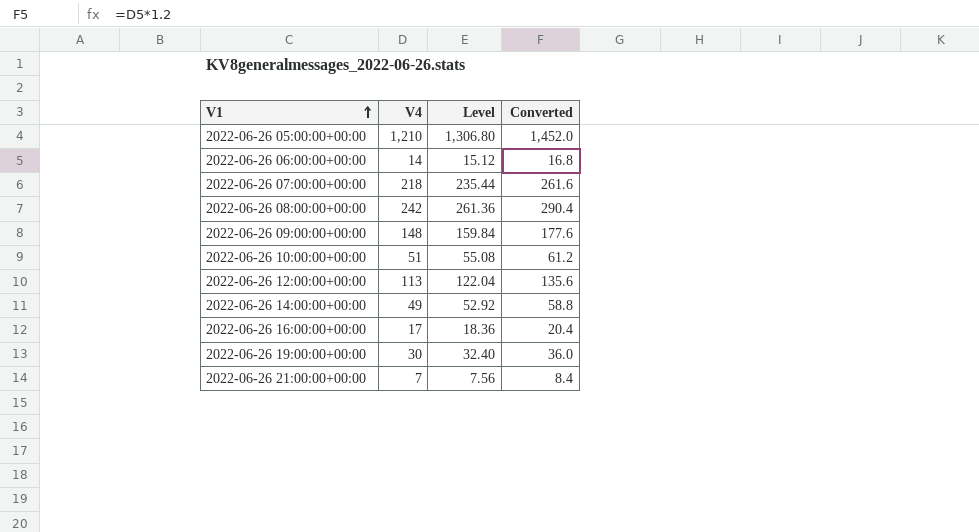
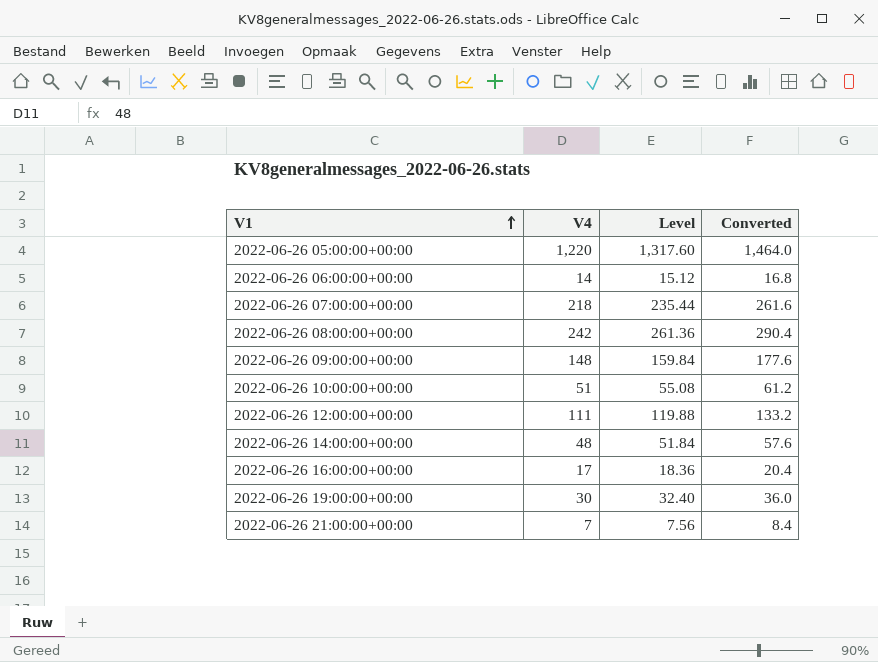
2022-06-26 05:00:00+00:00 | V4: 1,210 -> 1,220
2022-06-26 05:00:00+00:00 | Level: 1,306.80 -> 1,317.60
2022-06-26 05:00:00+00:00 | Converted: 1,452.0 -> 1,464.0
2022-06-26 12:00:00+00:00 | V4: 113 -> 111
2022-06-26 12:00:00+00:00 | Level: 122.04 -> 119.88
2022-06-26 12:00:00+00:00 | Converted: 135.6 -> 133.2
2022-06-26 14:00:00+00:00 | V4: 49 -> 48
2022-06-26 14:00:00+00:00 | Level: 52.92 -> 51.84
2022-06-26 14:00:00+00:00 | Converted: 58.8 -> 57.6

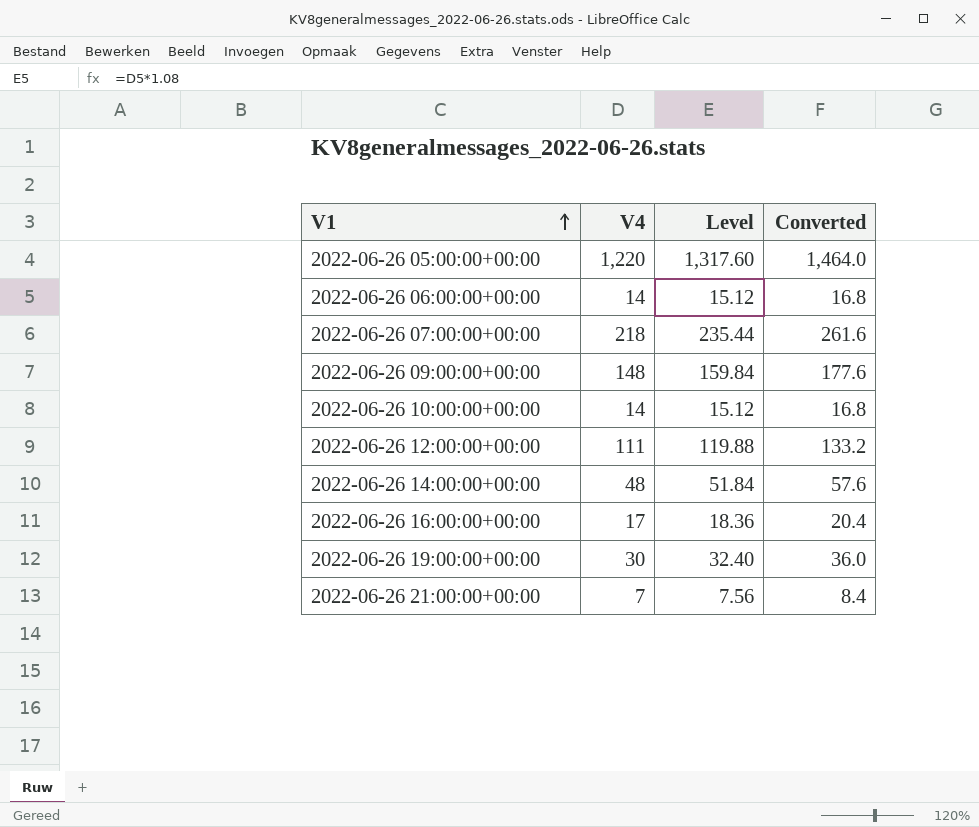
row 2022-06-26 08:00:00+00:00: 242 | 261.36 | 290.4 -> none
2022-06-26 10:00:00+00:00 | V4: 51 -> 14
2022-06-26 10:00:00+00:00 | Level: 55.08 -> 15.12
2022-06-26 10:00:00+00:00 | Converted: 61.2 -> 16.8

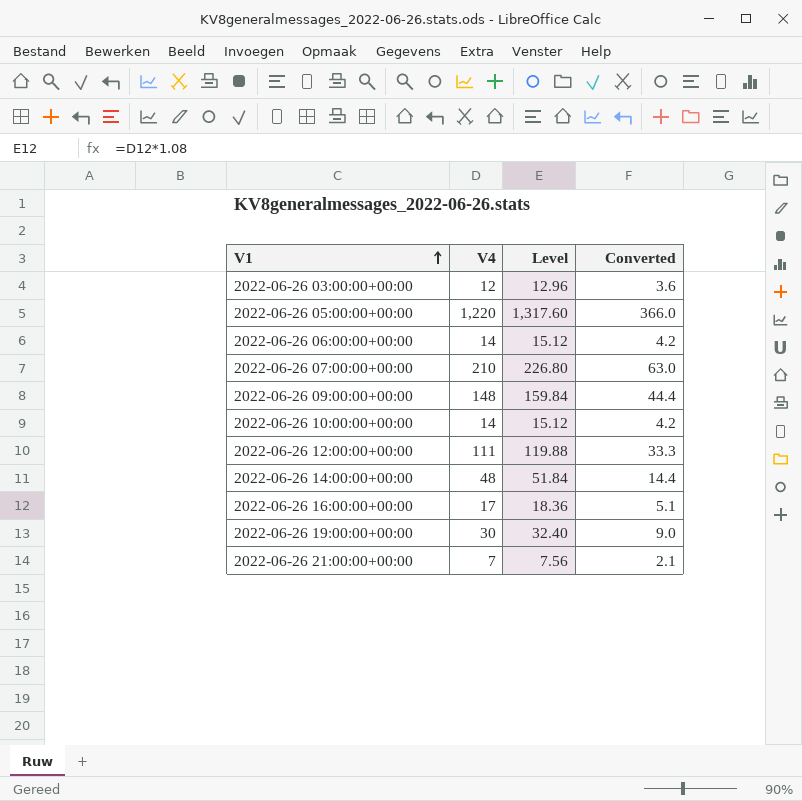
column Converted | formula: [V4] * 1.2 -> [V4] * 0.3
row 2022-06-26 03:00:00+00:00: none -> 12 | 12.96 | 3.6
2022-06-26 07:00:00+00:00 | V4: 218 -> 210
2022-06-26 07:00:00+00:00 | Level: 235.44 -> 226.80

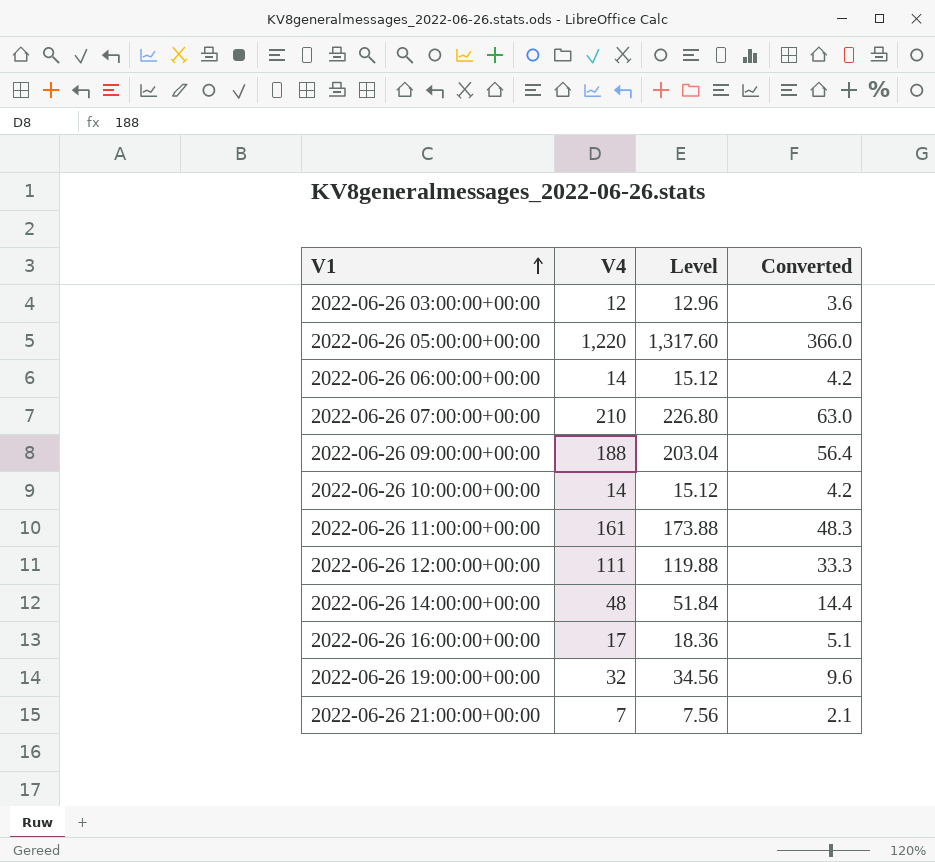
2022-06-26 09:00:00+00:00 | V4: 148 -> 188
2022-06-26 09:00:00+00:00 | Level: 159.84 -> 203.04
2022-06-26 09:00:00+00:00 | Converted: 44.4 -> 56.4
row 2022-06-26 11:00:00+00:00: none -> 161 | 173.88 | 48.3
2022-06-26 19:00:00+00:00 | V4: 30 -> 32
2022-06-26 19:00:00+00:00 | Level: 32.40 -> 34.56
2022-06-26 19:00:00+00:00 | Converted: 9.0 -> 9.6

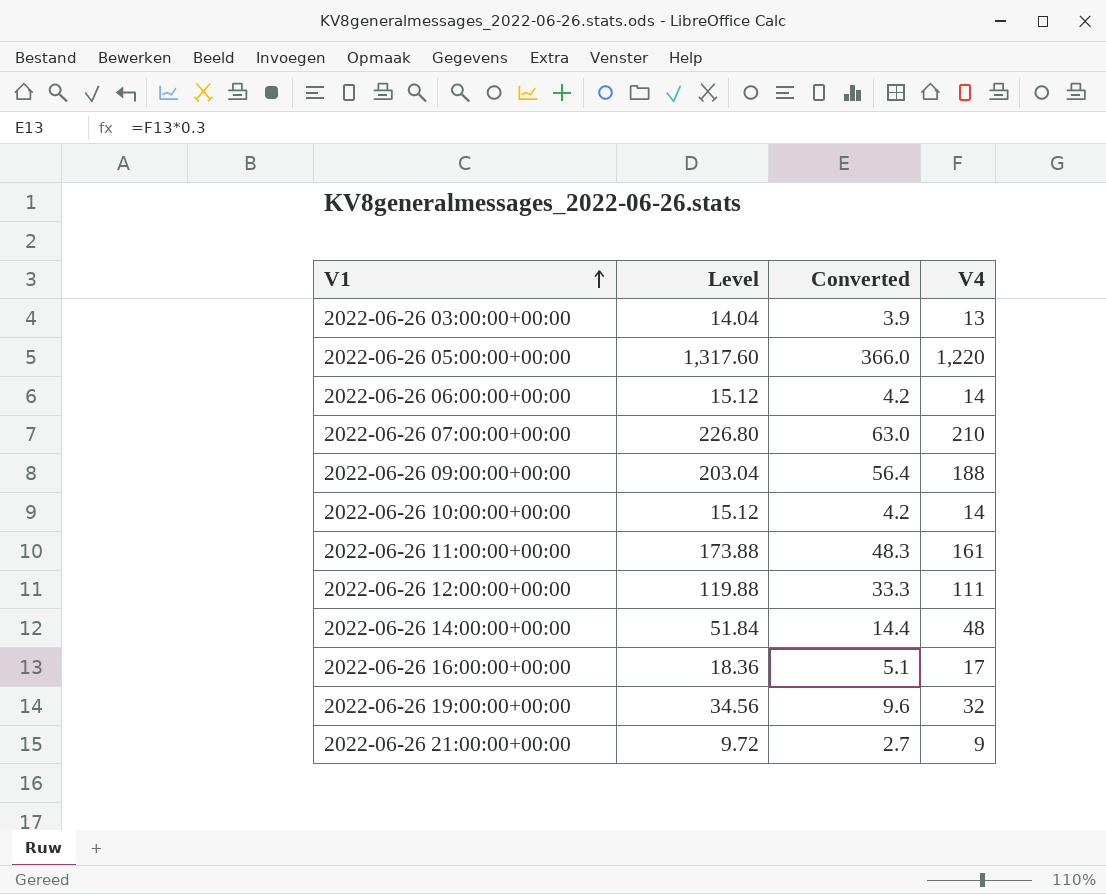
column V4 | position: 2 -> 4
2022-06-26 03:00:00+00:00 | Level: 12.96 -> 14.04
2022-06-26 03:00:00+00:00 | Converted: 3.6 -> 3.9
2022-06-26 03:00:00+00:00 | V4: 12 -> 13
2022-06-26 21:00:00+00:00 | Level: 7.56 -> 9.72
2022-06-26 21:00:00+00:00 | Converted: 2.1 -> 2.7
2022-06-26 21:00:00+00:00 | V4: 7 -> 9

